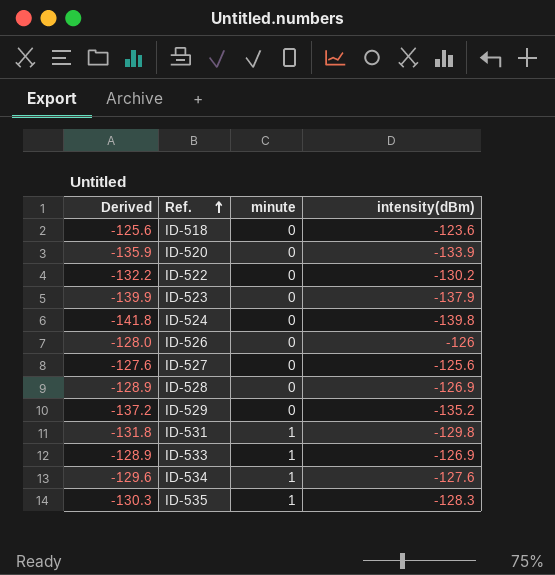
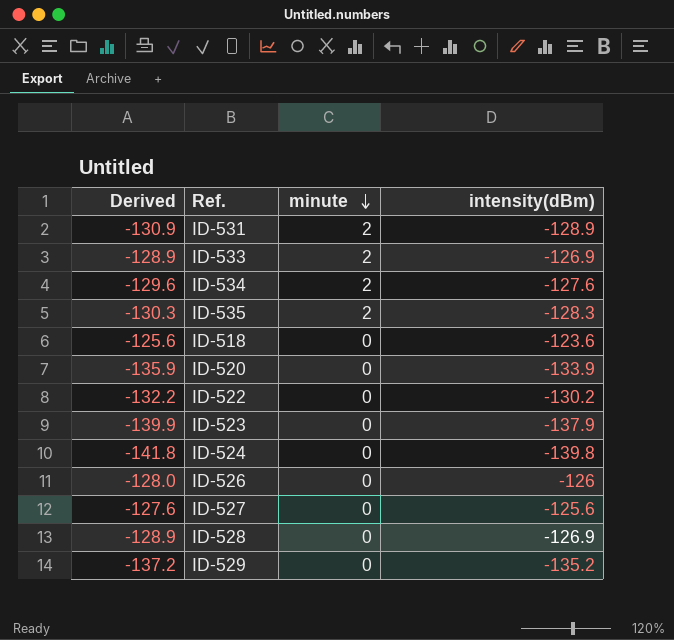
row order: Ref. ascending -> minute descending
ID-531 | Derived: -131.8 -> -130.9
ID-531 | minute: 1 -> 2
ID-531 | intensity(dBm): -129.8 -> -128.9
ID-533 | minute: 1 -> 2
ID-534 | minute: 1 -> 2
ID-535 | minute: 1 -> 2

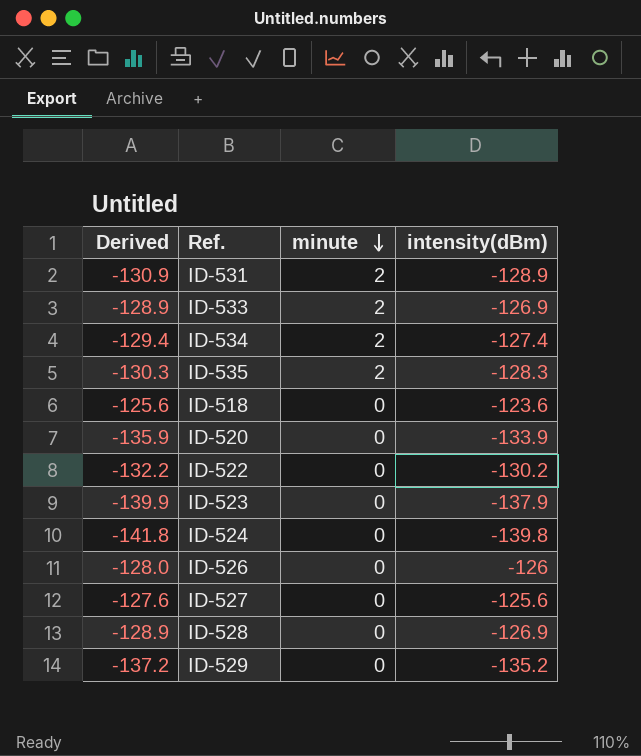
ID-534 | Derived: -129.6 -> -129.4
ID-534 | intensity(dBm): -127.6 -> -127.4

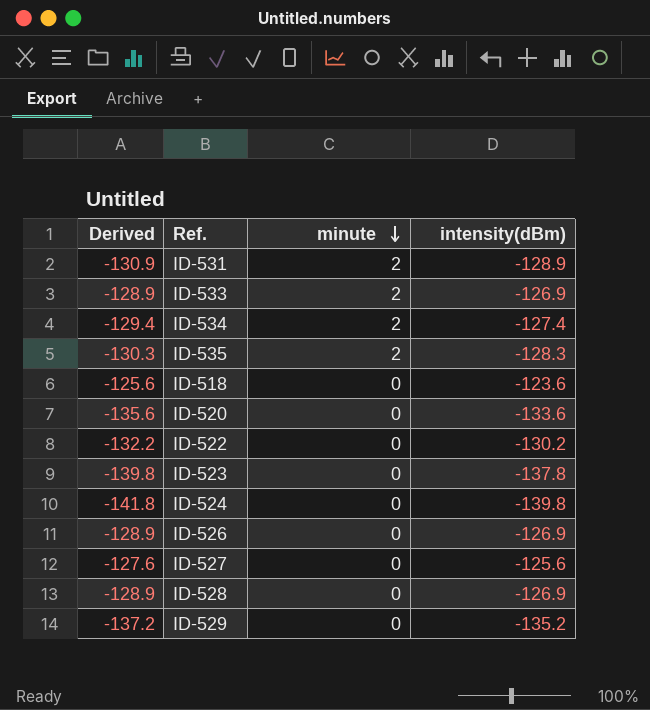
ID-520 | Derived: -135.9 -> -135.6
ID-520 | intensity(dBm): -133.9 -> -133.6
ID-523 | Derived: -139.9 -> -139.8
ID-523 | intensity(dBm): -137.9 -> -137.8
ID-526 | Derived: -128.0 -> -128.9
ID-526 | intensity(dBm): -126 -> -126.9

